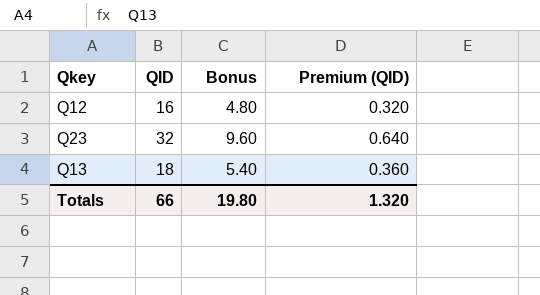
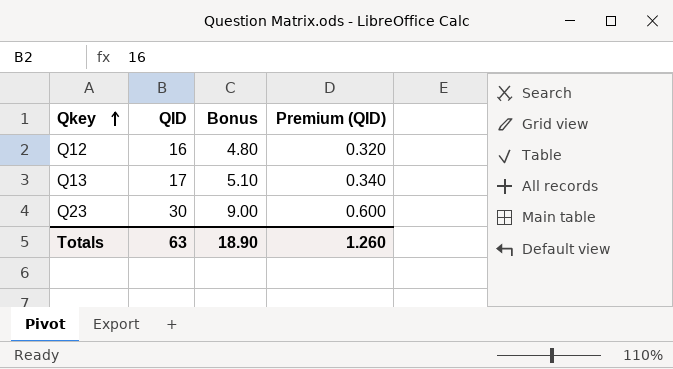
row order: none -> Qkey ascending
Q13 | QID: 18 -> 17
Q13 | Bonus: 5.40 -> 5.10
Q13 | Premium (QID): 0.360 -> 0.340
Q23 | QID: 32 -> 30
Q23 | Bonus: 9.60 -> 9.00
Q23 | Premium (QID): 0.640 -> 0.600
Totals | QID: 66 -> 63
Totals | Bonus: 19.80 -> 18.90
Totals | Premium (QID): 1.320 -> 1.260

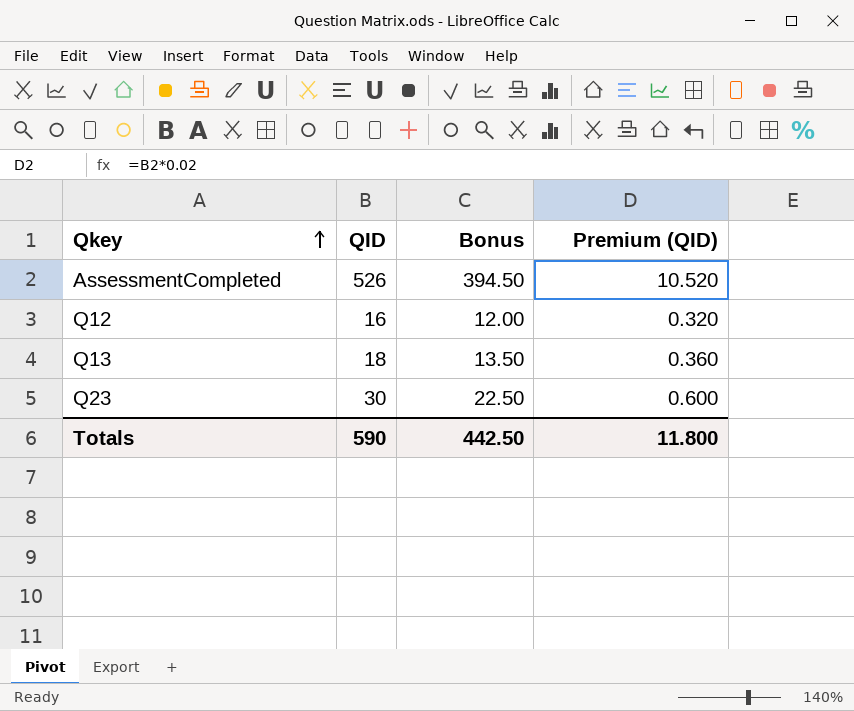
column Bonus | formula: [QID] * 0.3 -> [QID] * 0.75
row AssessmentCompleted: none -> 526 | 394.50 | 10.520
Q13 | QID: 17 -> 18
Q13 | Premium (QID): 0.340 -> 0.360
Totals | QID: 63 -> 590
Totals | Bonus: 18.90 -> 442.50
Totals | Premium (QID): 1.260 -> 11.800

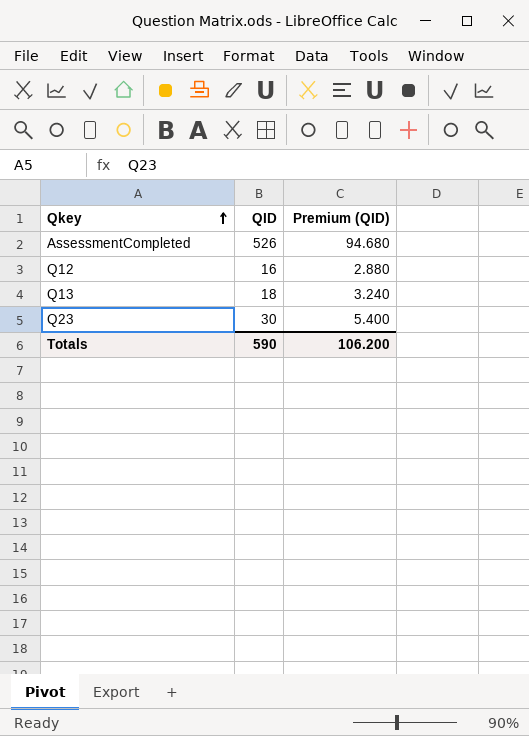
column Bonus | formula: [QID] * 0.75 -> none
column Premium (QID) | formula: [QID] * 0.02 -> [QID] * 0.18
Totals | Premium (QID): 11.800 -> 106.200

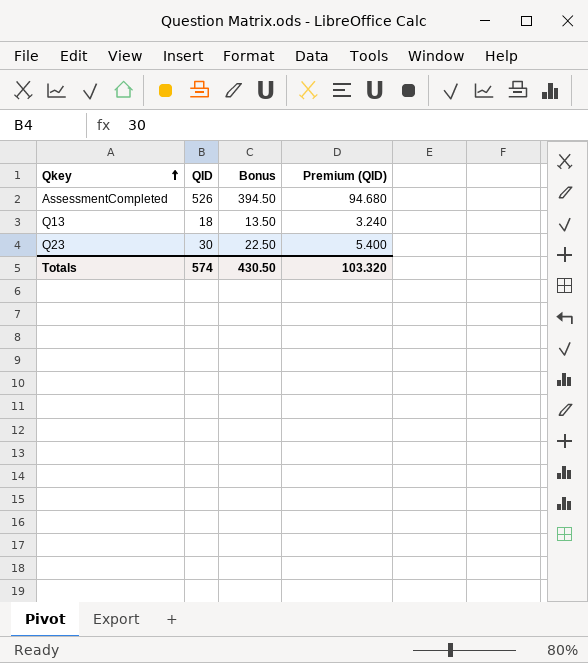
column Bonus | formula: none -> [QID] * 0.75
row Q12: 16 | 2.880 -> none
Totals | QID: 590 -> 574
Totals | Premium (QID): 106.200 -> 103.320

